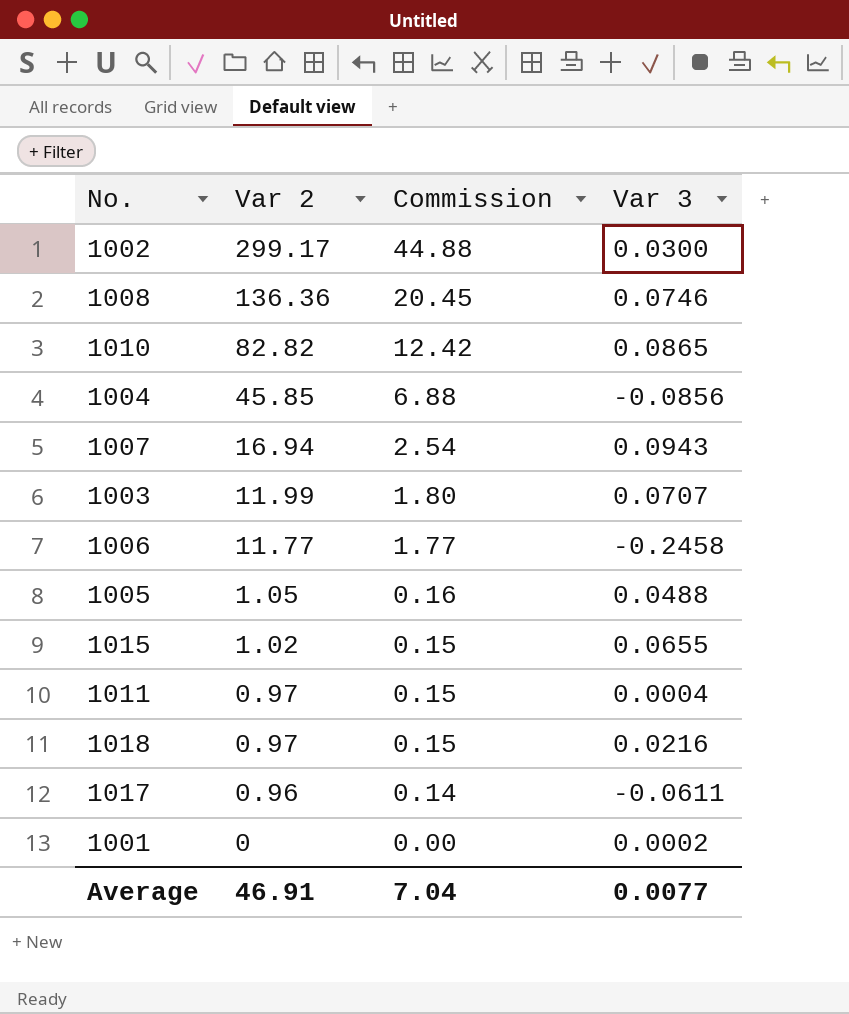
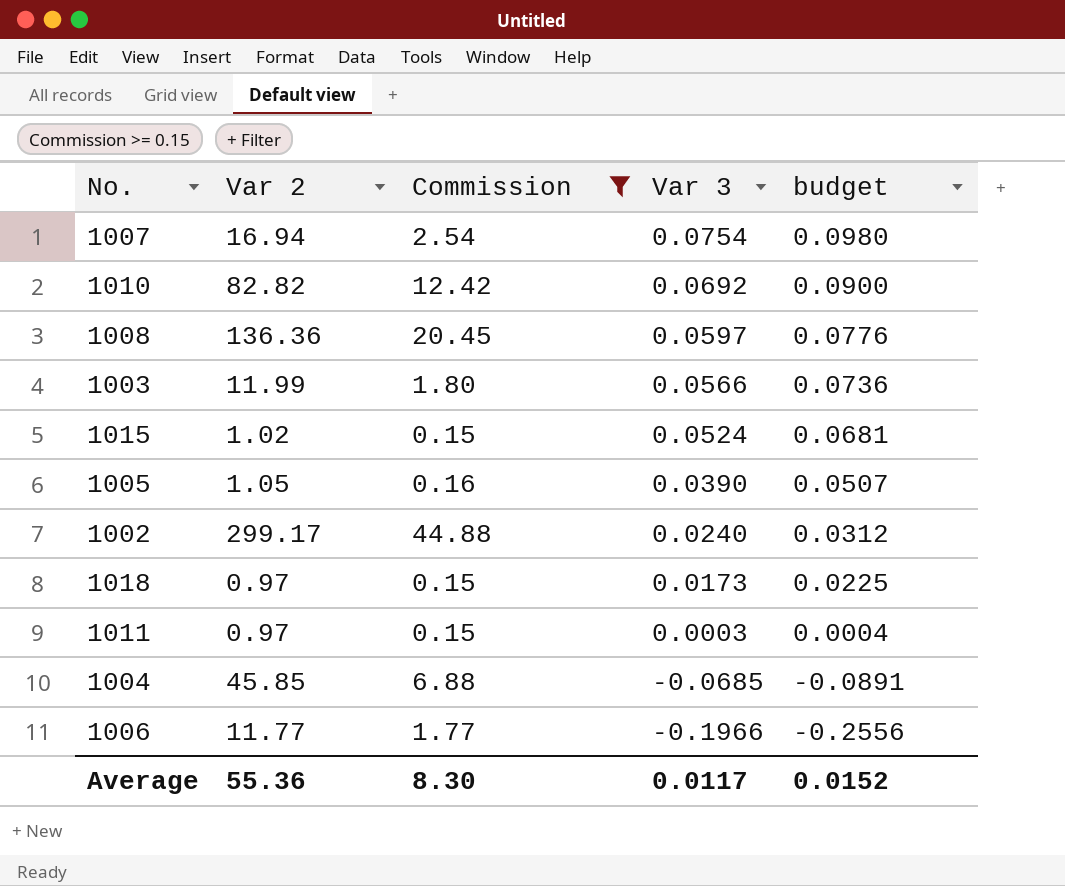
filter: none -> Commission >= 0.15
row order: Var 2 descending -> Var 3 descending
column budget | formula: none -> [Var 3] * 1.3
1007 | Var 3: 0.0943 -> 0.0754
1010 | Var 3: 0.0865 -> 0.0692
1008 | Var 3: 0.0746 -> 0.0597
1003 | Var 3: 0.0707 -> 0.0566
1015 | Var 3: 0.0655 -> 0.0524
1005 | Var 3: 0.0488 -> 0.0390
1002 | Var 3: 0.0300 -> 0.0240
1018 | Var 3: 0.0216 -> 0.0173
1011 | Var 3: 0.0004 -> 0.0003
1004 | Var 3: -0.0856 -> -0.0685
1006 | Var 3: -0.2458 -> -0.1966
Average | Var 2: 46.91 -> 55.36
Average | Commission: 7.04 -> 8.30
Average | Var 3: 0.0077 -> 0.0117

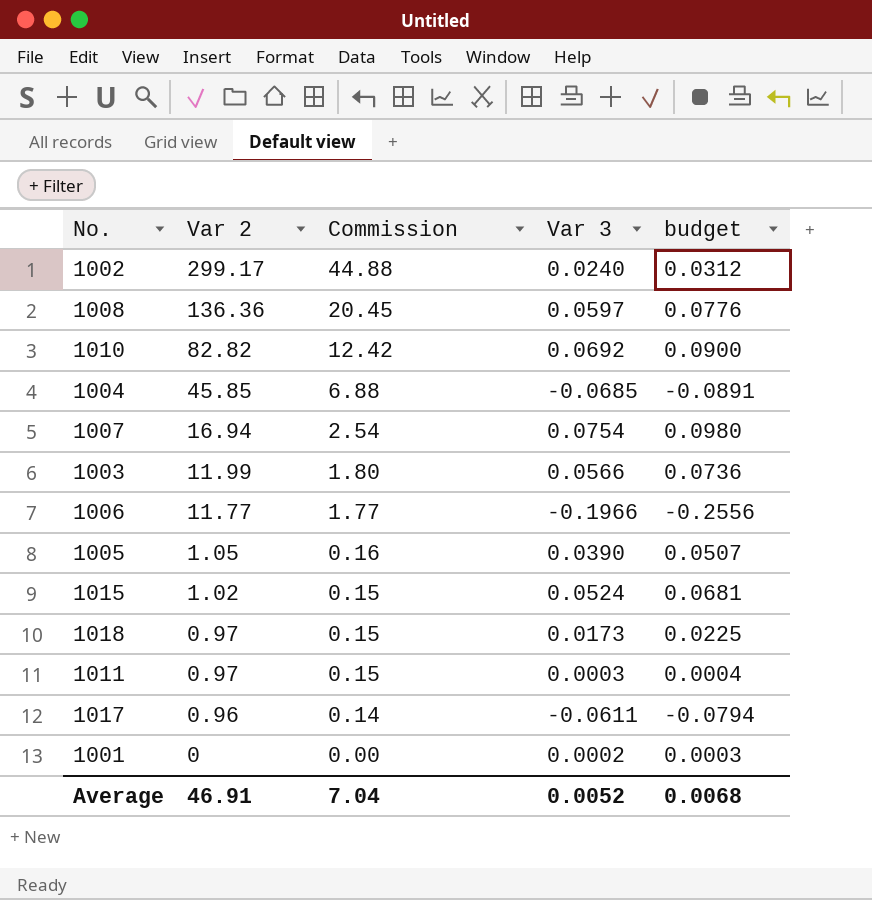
filter: Commission >= 0.15 -> none
row order: Var 3 descending -> Var 2 descending
Average | Var 2: 55.36 -> 46.91
Average | Commission: 8.30 -> 7.04
Average | Var 3: 0.0117 -> 0.0052
Average | budget: 0.0152 -> 0.0068

